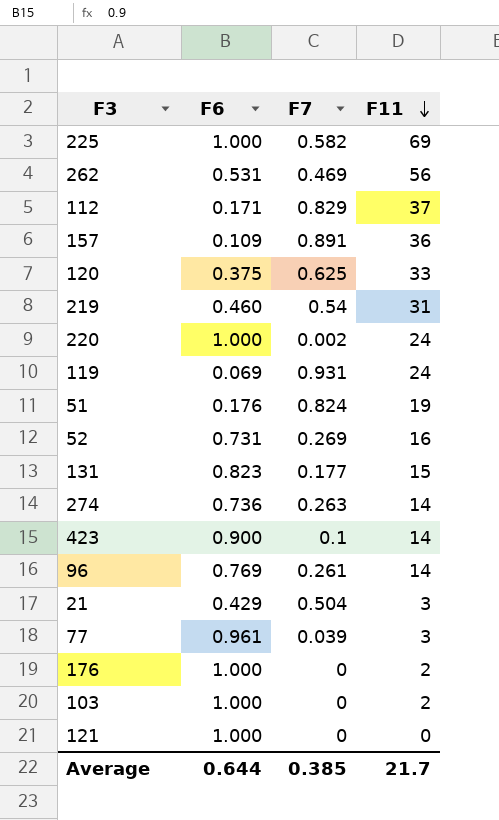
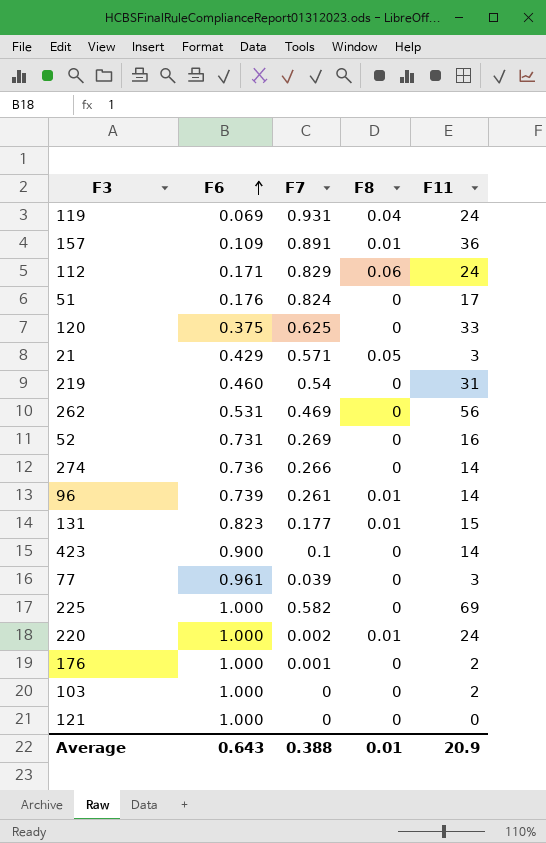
row order: F11 descending -> F6 ascending
column F8 | position: none -> 4
112 | F11: 37 -> 24
51 | F11: 19 -> 17
21 | F7: 0.504 -> 0.571
274 | F7: 0.263 -> 0.266
96 | F6: 0.769 -> 0.739
176 | F7: 0 -> 0.001
Average | F6: 0.644 -> 0.643
Average | F7: 0.385 -> 0.388
Average | F11: 21.7 -> 20.9

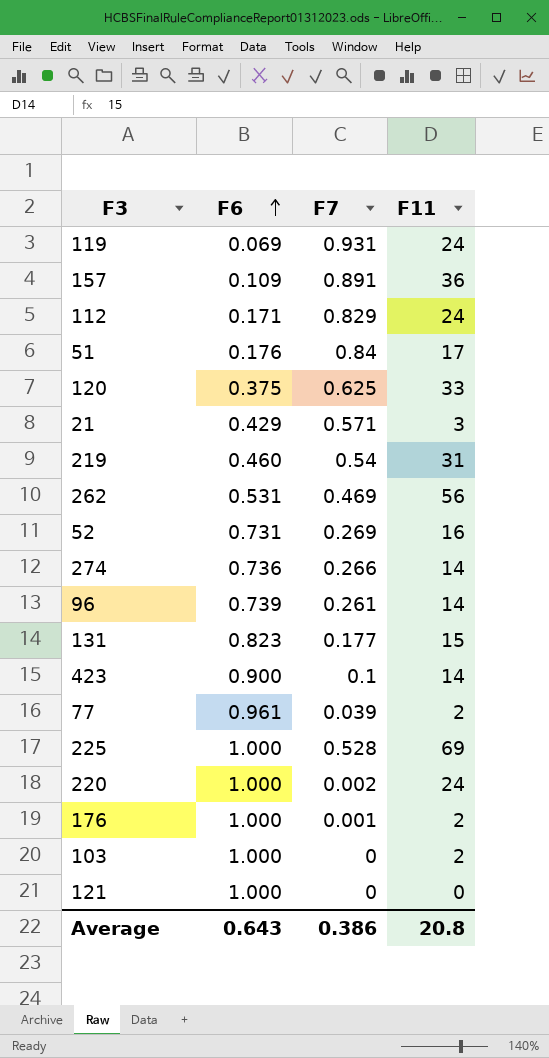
column F8 | position: 4 -> none
51 | F7: 0.824 -> 0.84
77 | F11: 3 -> 2
225 | F7: 0.582 -> 0.528
Average | F7: 0.388 -> 0.386
Average | F11: 20.9 -> 20.8

